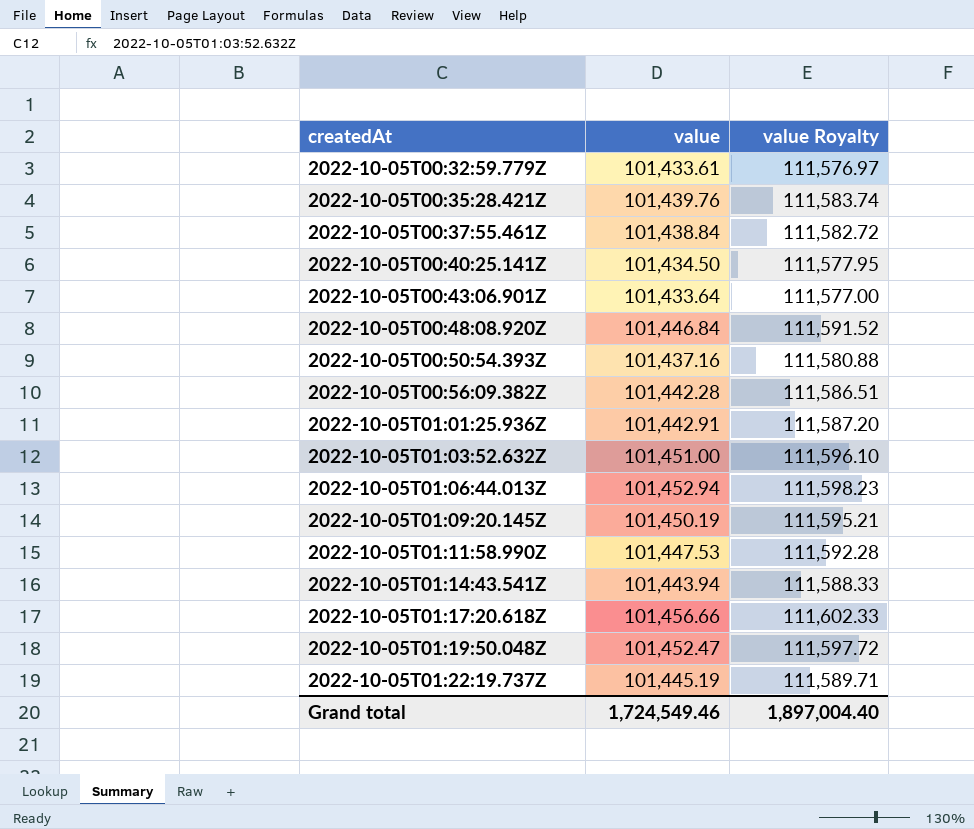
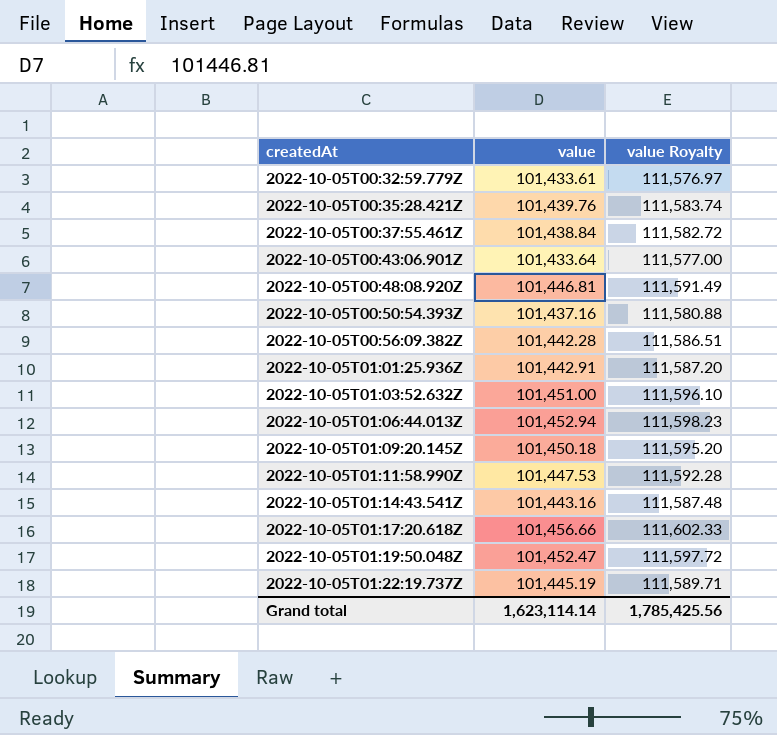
row 2022-10-05T00:40:25.141Z: 101,434.50 | 111,577.95 -> none
2022-10-05T00:48:08.920Z | value: 101,446.84 -> 101,446.81
2022-10-05T00:48:08.920Z | value Royalty: 111,591.52 -> 111,591.49
2022-10-05T01:09:20.145Z | value: 101,450.19 -> 101,450.18
2022-10-05T01:09:20.145Z | value Royalty: 111,595.21 -> 111,595.20
2022-10-05T01:14:43.541Z | value: 101,443.94 -> 101,443.16
2022-10-05T01:14:43.541Z | value Royalty: 111,588.33 -> 111,587.48
Grand total | value: 1,724,549.46 -> 1,623,114.14
Grand total | value Royalty: 1,897,004.40 -> 1,785,425.56

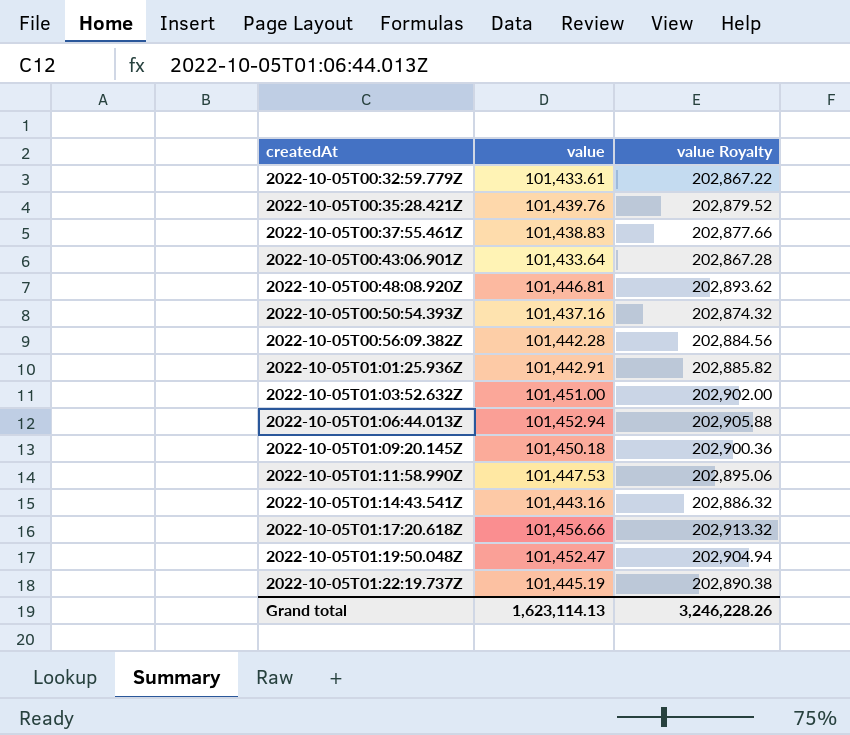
column value Royalty | formula: [value] * 1.1 -> [value] * 2
2022-10-05T00:37:55.461Z | value: 101,438.84 -> 101,438.83
Grand total | value: 1,623,114.14 -> 1,623,114.13
Grand total | value Royalty: 1,785,425.56 -> 3,246,228.26

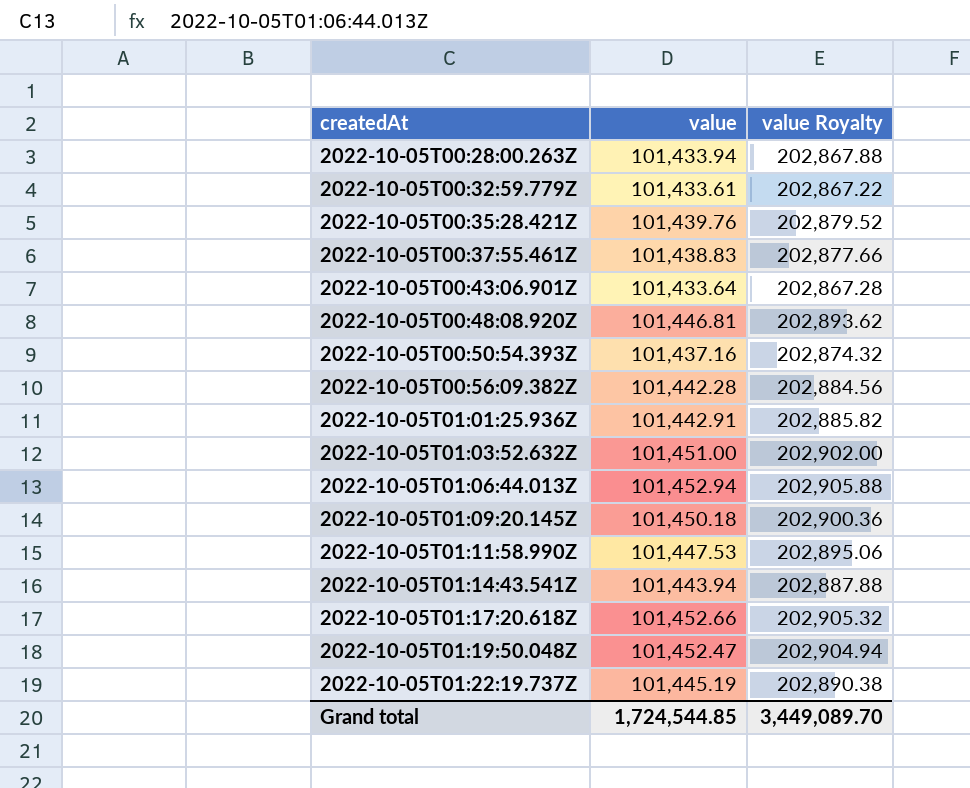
row 2022-10-05T00:28:00.263Z: none -> 101,433.94 | 202,867.88
2022-10-05T01:14:43.541Z | value: 101,443.16 -> 101,443.94
2022-10-05T01:14:43.541Z | value Royalty: 202,886.32 -> 202,887.88
2022-10-05T01:17:20.618Z | value: 101,456.66 -> 101,452.66
2022-10-05T01:17:20.618Z | value Royalty: 202,913.32 -> 202,905.32
Grand total | value: 1,623,114.13 -> 1,724,544.85
Grand total | value Royalty: 3,246,228.26 -> 3,449,089.70

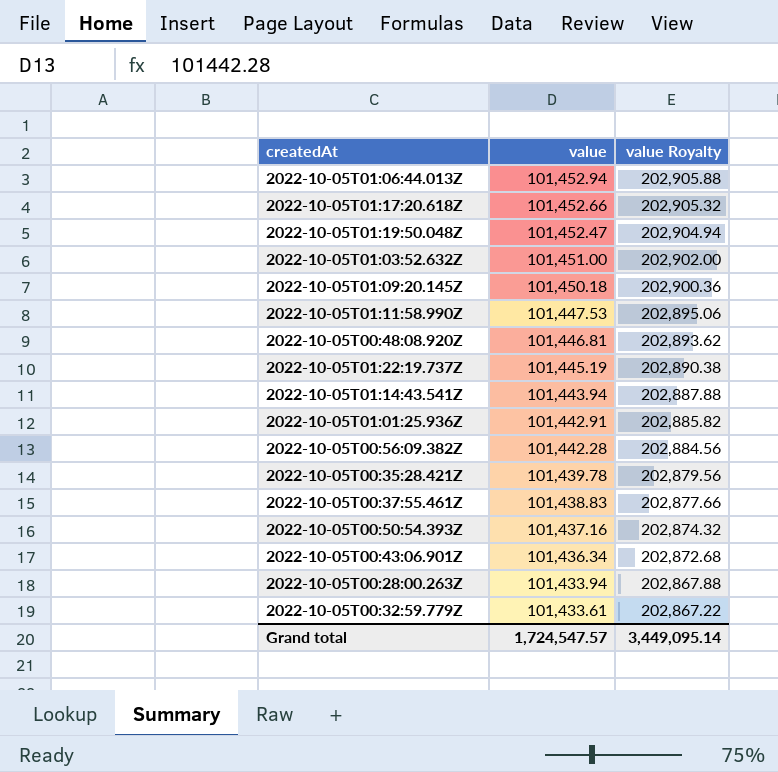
row order: createdAt ascending -> value descending
2022-10-05T00:35:28.421Z | value: 101,439.76 -> 101,439.78
2022-10-05T00:35:28.421Z | value Royalty: 202,879.52 -> 202,879.56
2022-10-05T00:43:06.901Z | value: 101,433.64 -> 101,436.34
2022-10-05T00:43:06.901Z | value Royalty: 202,867.28 -> 202,872.68
Grand total | value: 1,724,544.85 -> 1,724,547.57
Grand total | value Royalty: 3,449,089.70 -> 3,449,095.14

